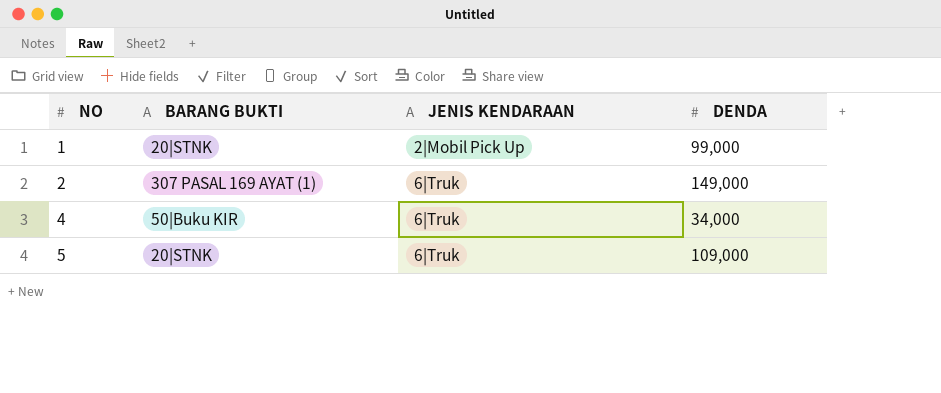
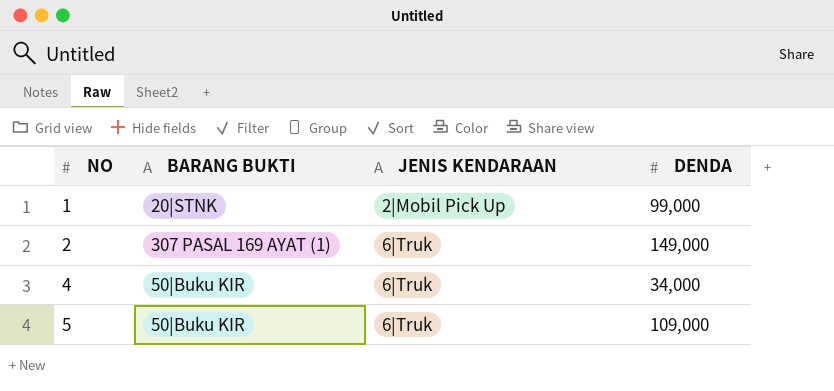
5 | BARANG BUKTI: 20|STNK -> 50|Buku KIR

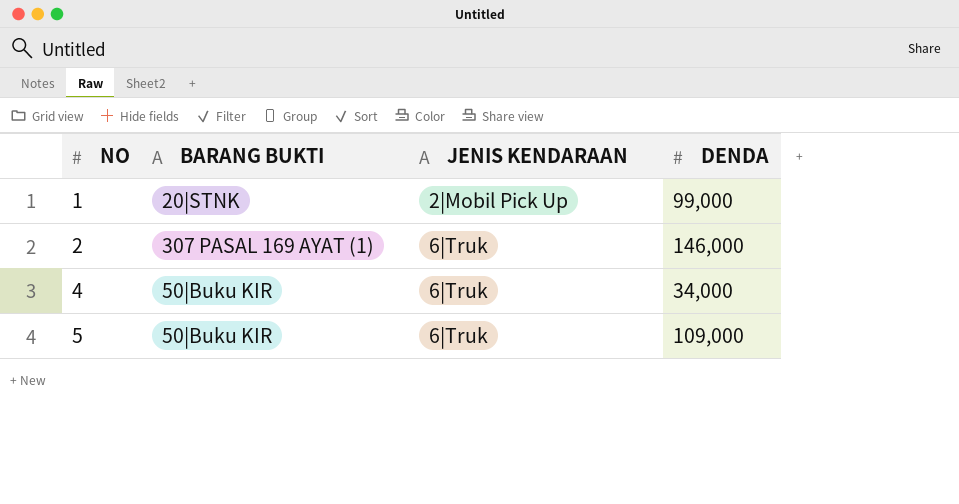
2 | DENDA: 149,000 -> 146,000

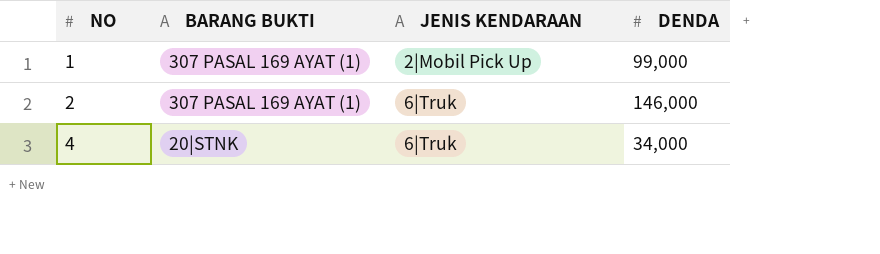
row 5: 50|Buku KIR | 6|Truk | 109,000 -> none
1 | BARANG BUKTI: 20|STNK -> 307 PASAL 169 AYAT (1)
4 | BARANG BUKTI: 50|Buku KIR -> 20|STNK

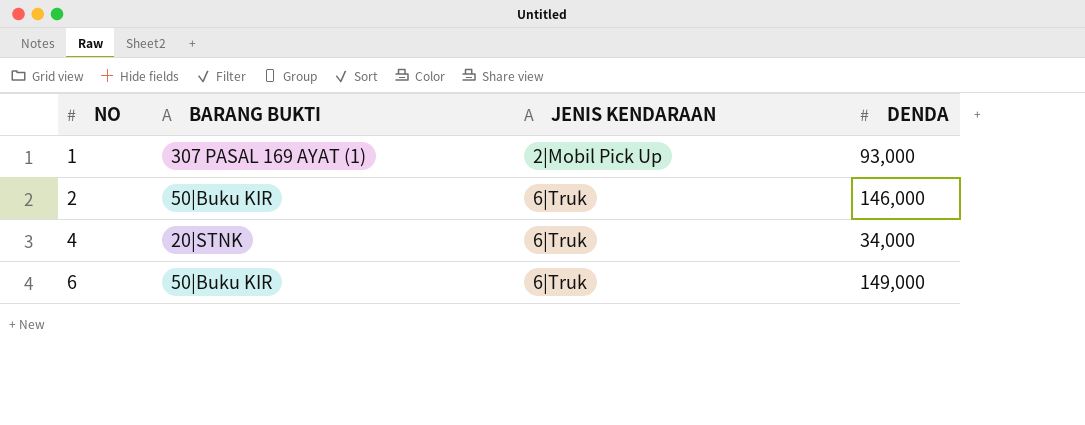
1 | DENDA: 99,000 -> 93,000
2 | BARANG BUKTI: 307 PASAL 169 AYAT (1) -> 50|Buku KIR
row 6: none -> 50|Buku KIR | 6|Truk | 149,000

